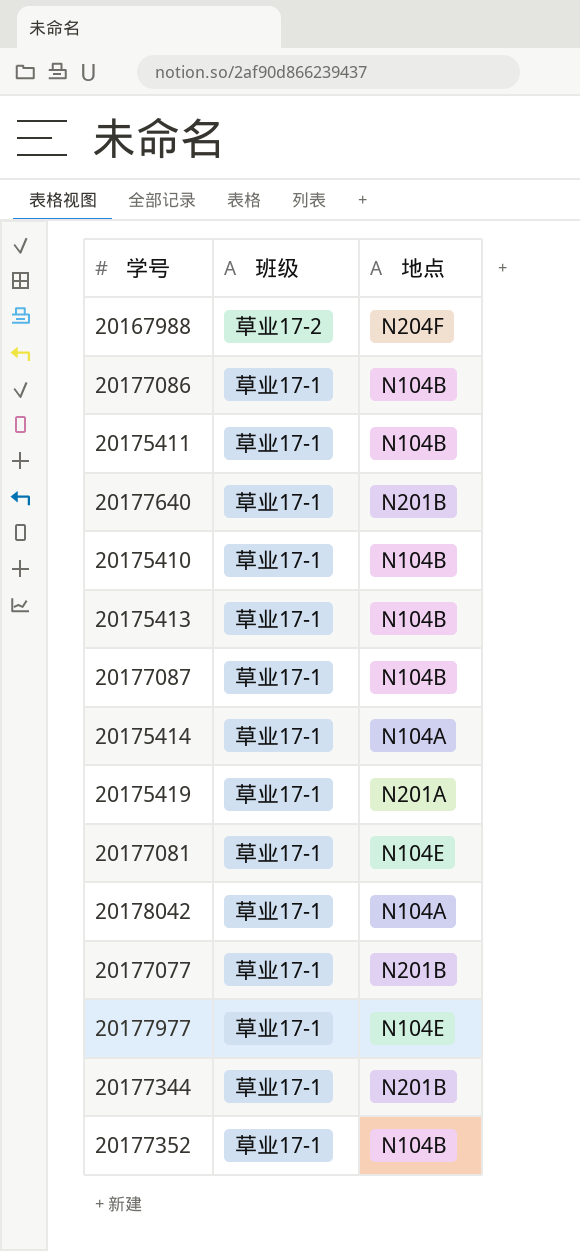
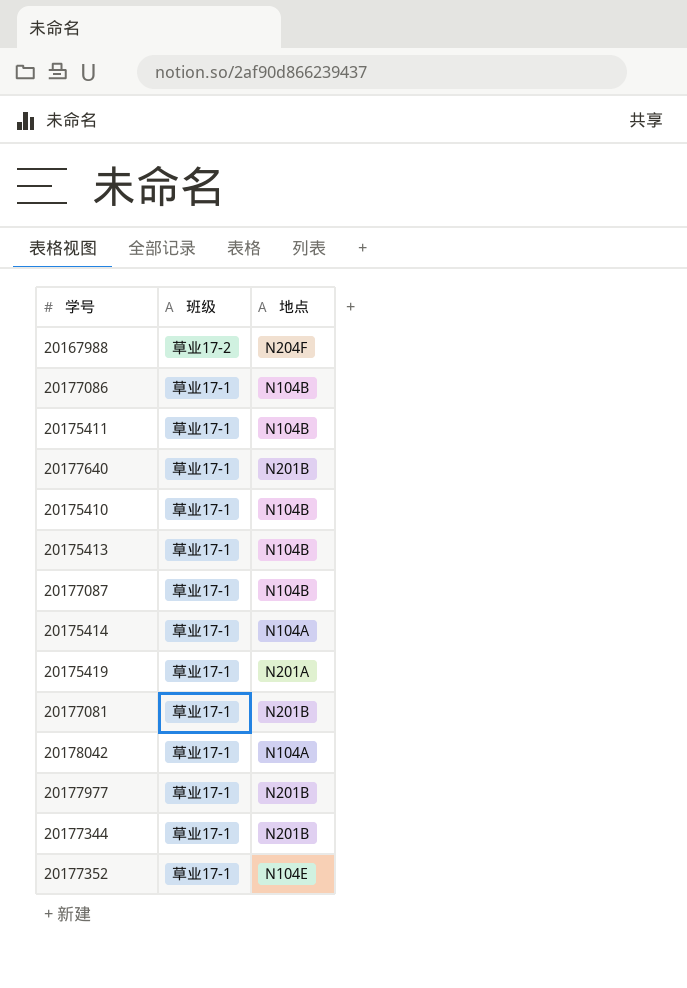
row 20177077: 草业17-1 | N201B -> none
20177081 | 地点: N104E -> N201B
20177977 | 地点: N104E -> N201B
20177352 | 地点: N104B -> N104E

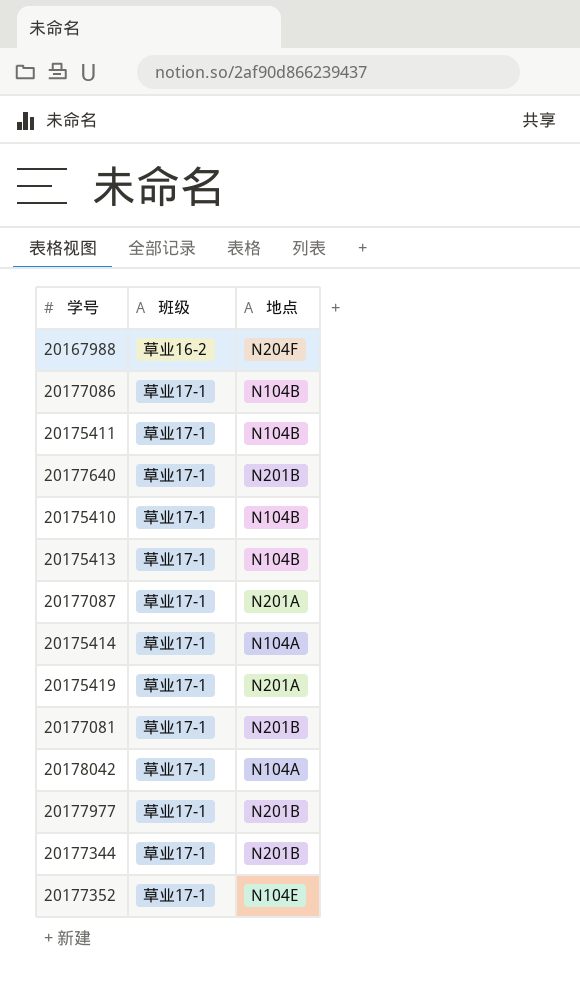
20167988 | 班级: 草业17-2 -> 草业16-2
20177087 | 地点: N104B -> N201A

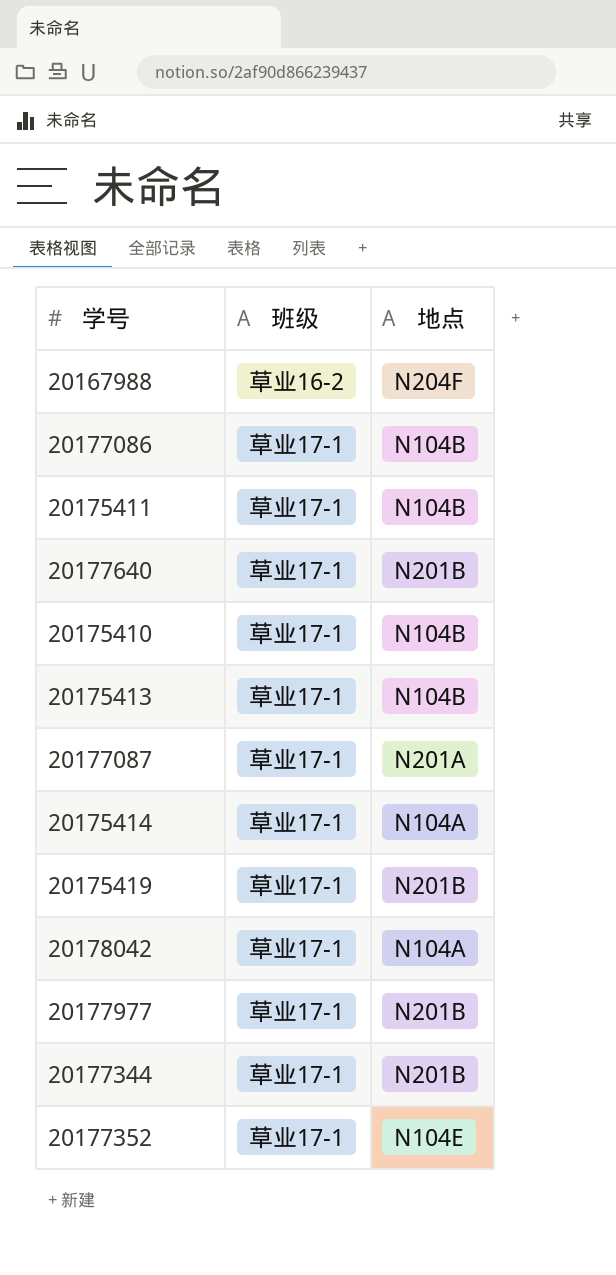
row 20177081: 草业17-1 | N201B -> none
20175419 | 地点: N201A -> N201B

